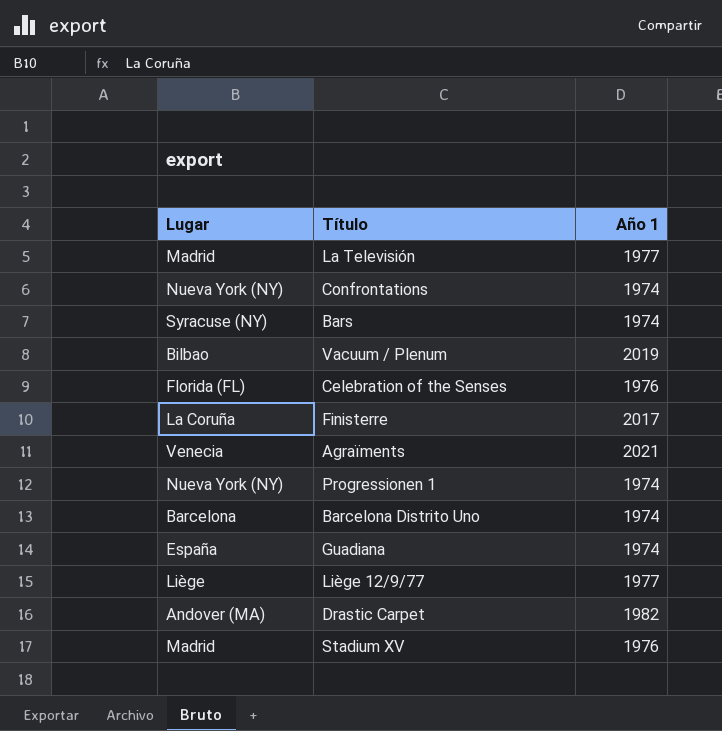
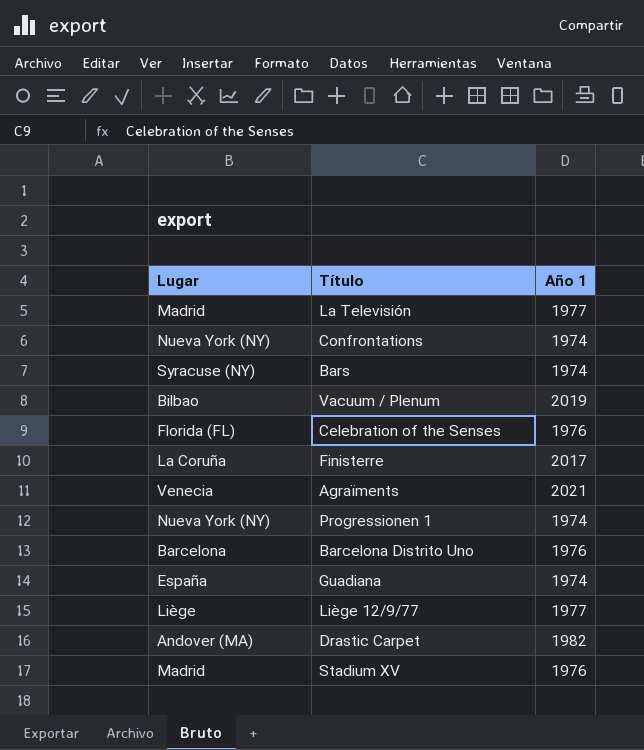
Barcelona Distrito Uno | Año 1: 1974 -> 1976

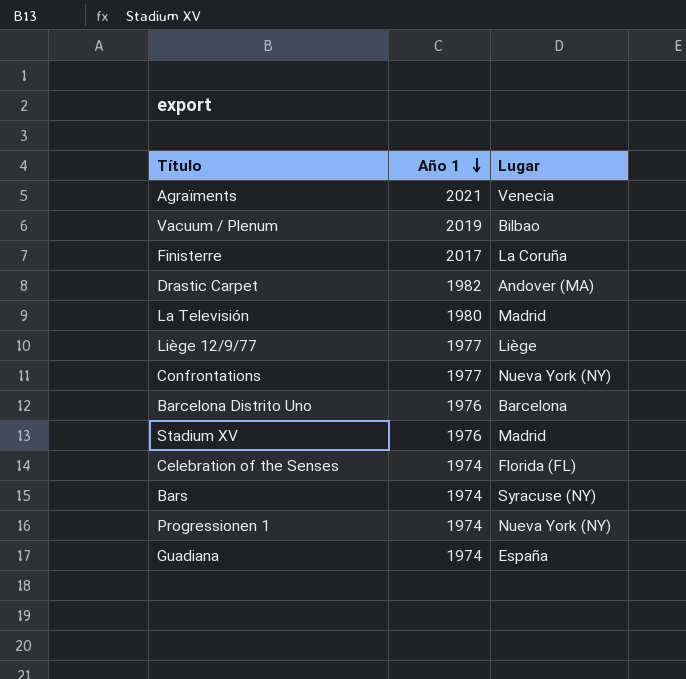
row order: none -> Año 1 descending
column Lugar | position: 1 -> 3
La Televisión | Año 1: 1977 -> 1980
Confrontations | Año 1: 1974 -> 1977
Celebration of the Senses | Año 1: 1976 -> 1974

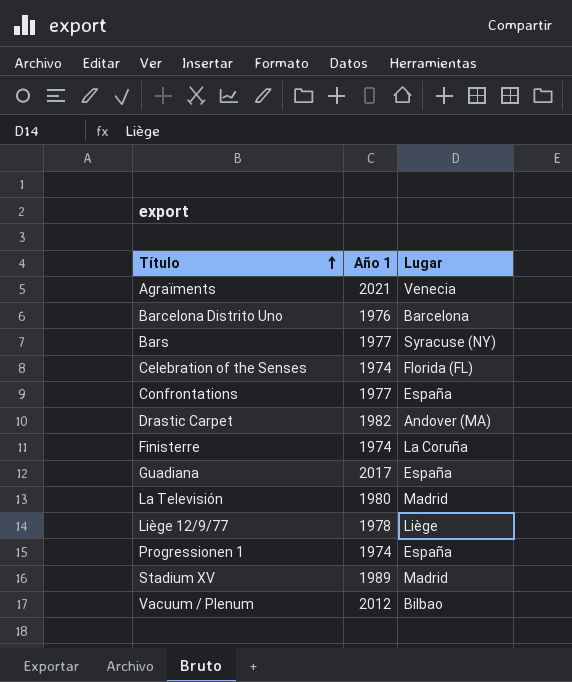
row order: Año 1 descending -> Título ascending
Bars | Año 1: 1974 -> 1977
Confrontations | Lugar: Nueva York (NY) -> España
Finisterre | Año 1: 2017 -> 1974
Guadiana | Año 1: 1974 -> 2017
Liège 12/9/77 | Año 1: 1977 -> 1978
Progressionen 1 | Lugar: Nueva York (NY) -> España
Stadium XV | Año 1: 1976 -> 1989
Vacuum / Plenum | Año 1: 2019 -> 2012

